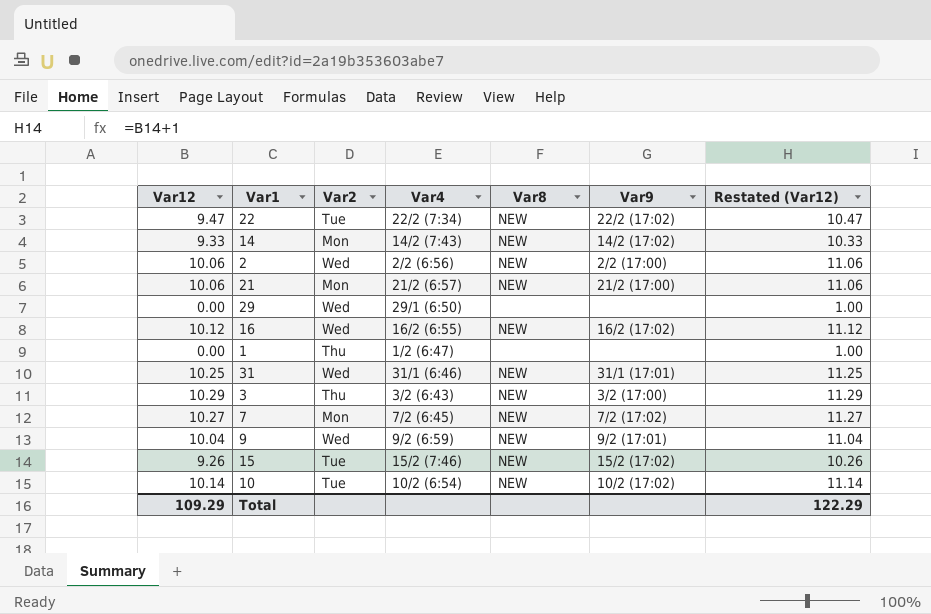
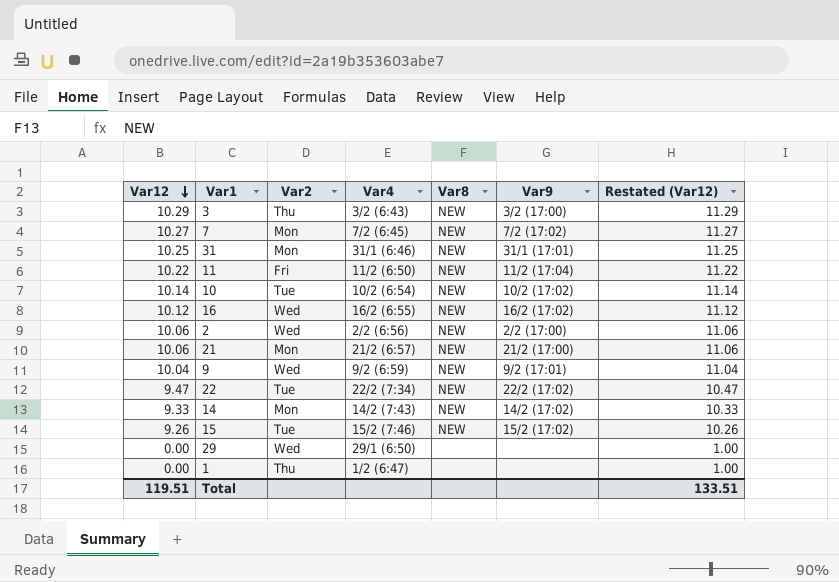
row order: none -> Var12 descending
31 | Var2: Wed -> Mon
row 11: none -> 10.22 | Fri | 11/2 (6:50) | NEW | 11/2 (17:04) | 11.22
Total | Var12: 109.29 -> 119.51
Total | Restated (Var12): 122.29 -> 133.51

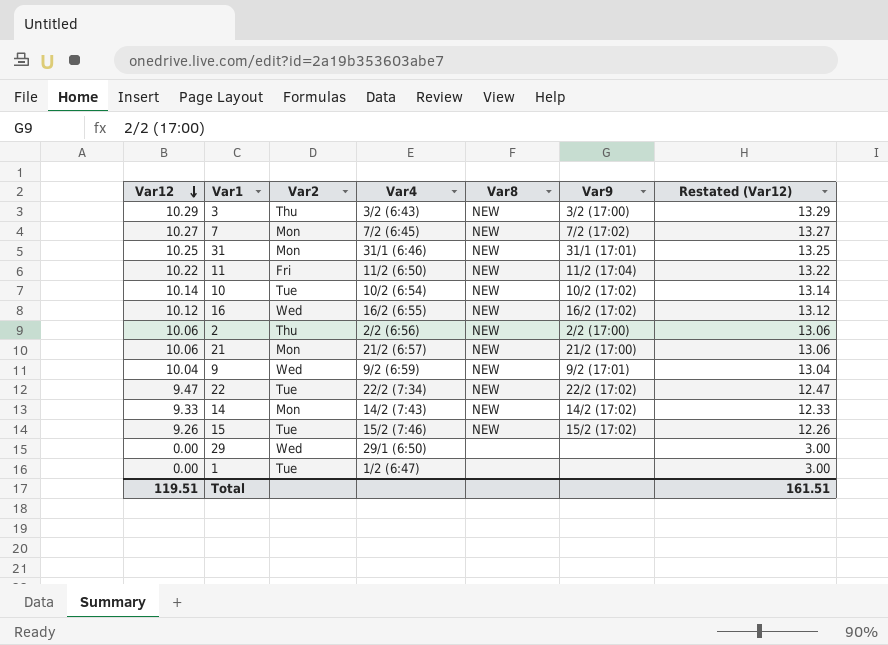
column Restated (Var12) | formula: [Var12] + 1 -> [Var12] + 3
2 | Var2: Wed -> Thu
1 | Var2: Thu -> Tue
Total | Restated (Var12): 133.51 -> 161.51

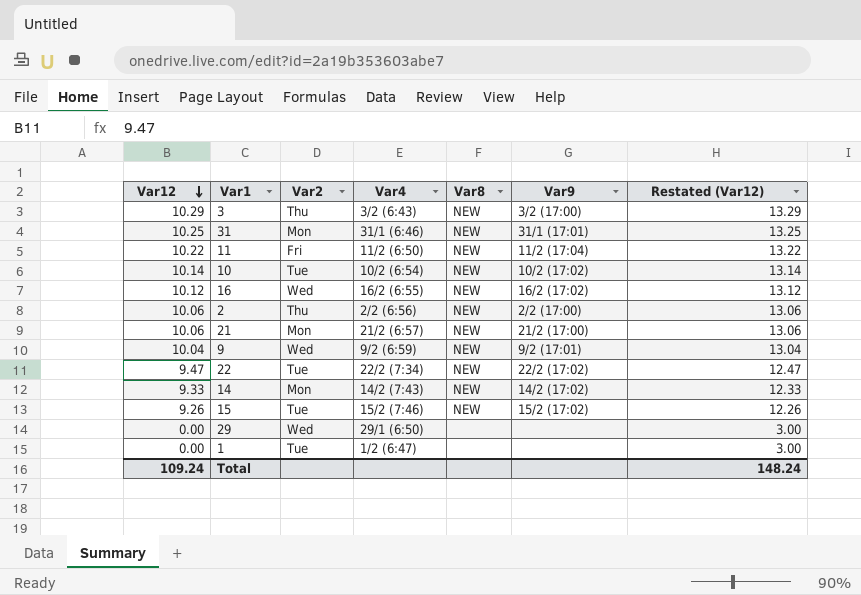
row 7: 10.27 | Mon | 7/2 (6:45) | NEW | 7/2 (17:02) | 13.27 -> none
Total | Var12: 119.51 -> 109.24
Total | Restated (Var12): 161.51 -> 148.24

